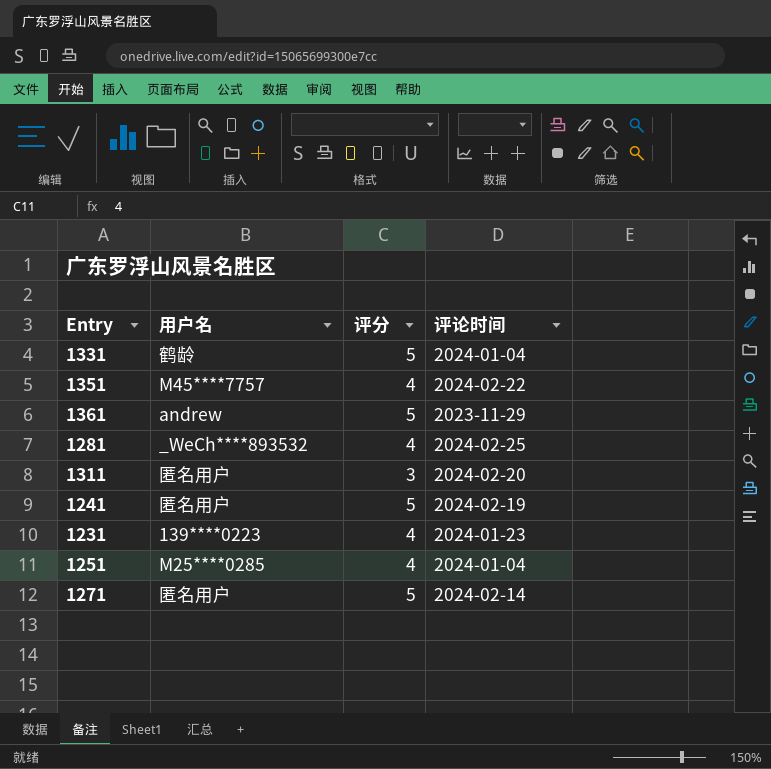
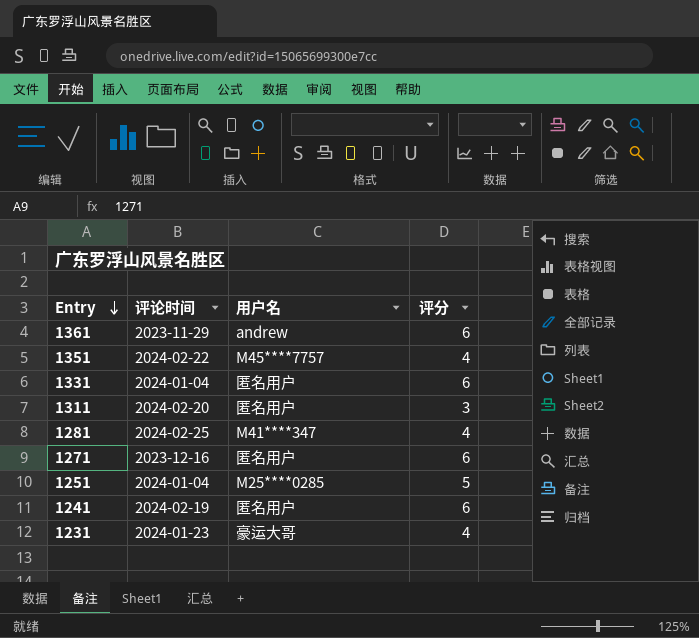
row order: none -> Entry descending
column 评论时间 | position: 4 -> 2
1361 | 评分: 5 -> 6
1331 | 用户名: 鹤龄 -> 匿名用户
1331 | 评分: 5 -> 6
1281 | 用户名: _WeCh****893532 -> M41****347
1271 | 评论时间: 2024-02-14 -> 2023-12-16
1271 | 评分: 5 -> 6
1251 | 评分: 4 -> 5
1241 | 评分: 5 -> 6
1231 | 用户名: 139****0223 -> 豪运大哥

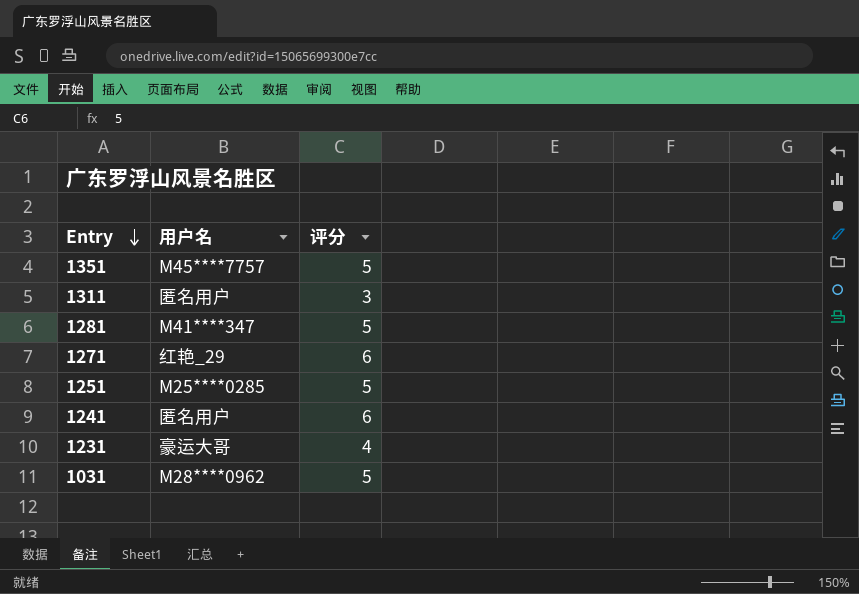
column 评论时间 | position: 2 -> none
row 1361: 2023-11-29 | andrew | 6 -> none
row 1331: 2024-01-04 | 匿名用户 | 6 -> none
1351 | 评分: 4 -> 5
1281 | 评分: 4 -> 5
1271 | 用户名: 匿名用户 -> 红艳_29
row 1031: none -> M28****0962 | 5

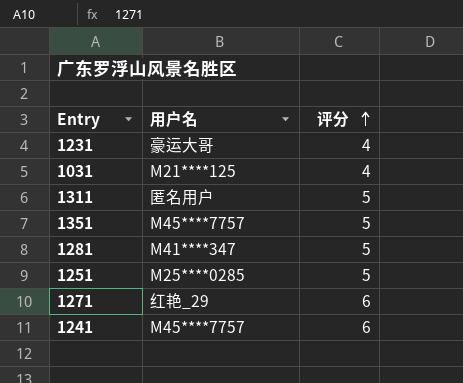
row order: Entry descending -> 评分 ascending
1031 | 用户名: M28****0962 -> M21****125
1031 | 评分: 5 -> 4
1311 | 评分: 3 -> 5
1241 | 用户名: 匿名用户 -> M45****7757

